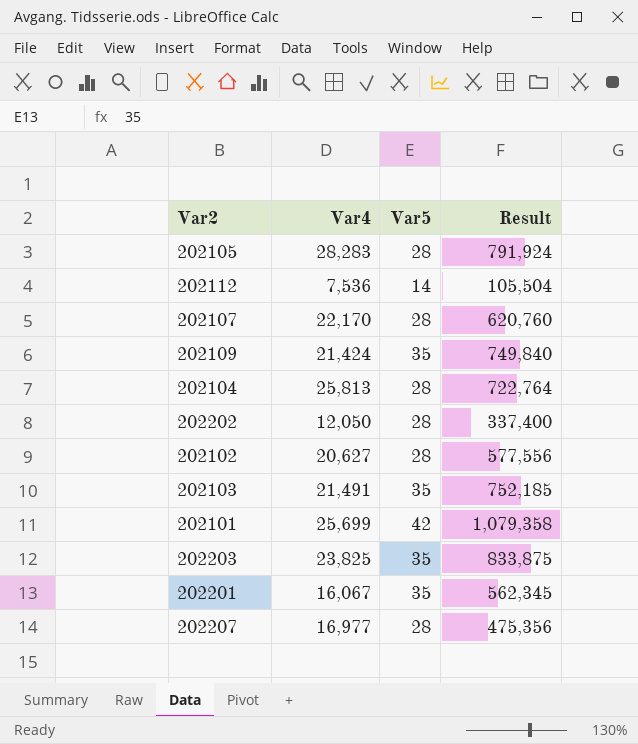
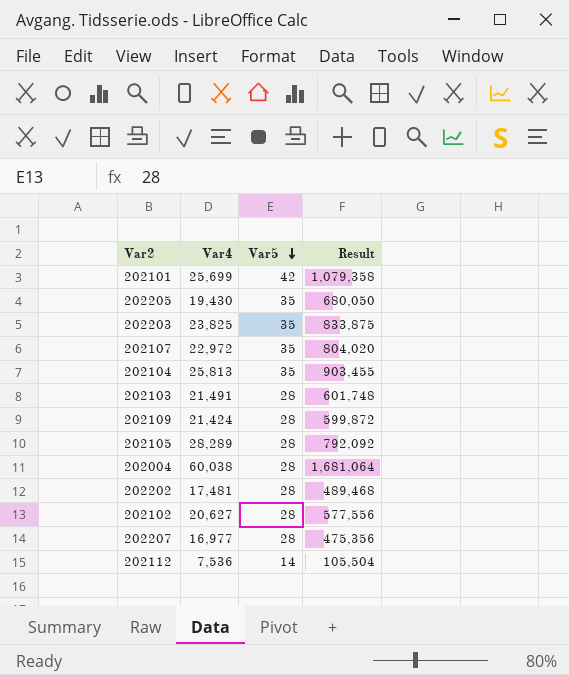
row order: none -> Var5 descending
row 202201: 16,067 | 35 | 562,345 -> none
row 202205: none -> 19,430 | 35 | 680,050
202107 | Var4: 22,170 -> 22,972
202107 | Var5: 28 -> 35
202107 | Result: 620,760 -> 804,020
202104 | Var5: 28 -> 35
202104 | Result: 722,764 -> 903,455
202103 | Var5: 35 -> 28
202103 | Result: 752,185 -> 601,748
202109 | Var5: 35 -> 28
202109 | Result: 749,840 -> 599,872
202105 | Var4: 28,283 -> 28,289
202105 | Result: 791,924 -> 792,092
row 202004: none -> 60,038 | 28 | 1,681,064
202202 | Var4: 12,050 -> 17,481
202202 | Result: 337,400 -> 489,468

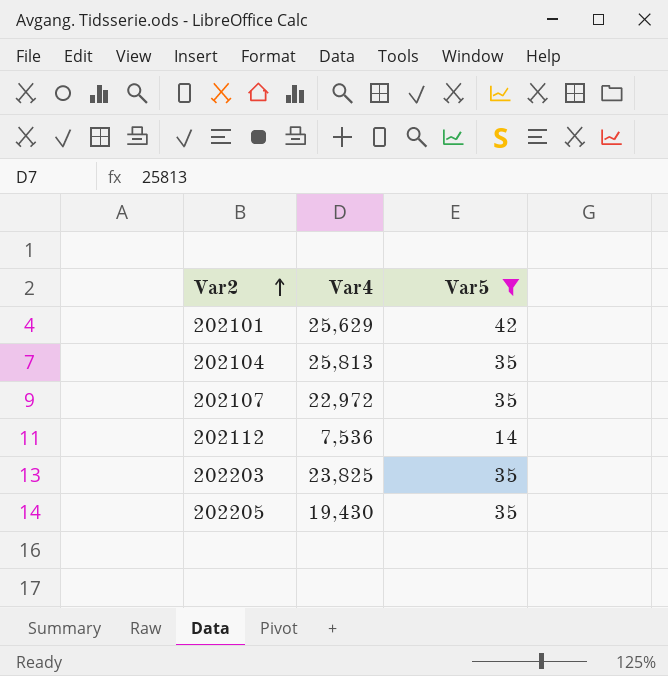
filter: none -> Var5 != 28
row order: Var5 descending -> Var2 ascending
column Result | formula: [Var4] * [Var5] -> none
202101 | Var4: 25,699 -> 25,629

